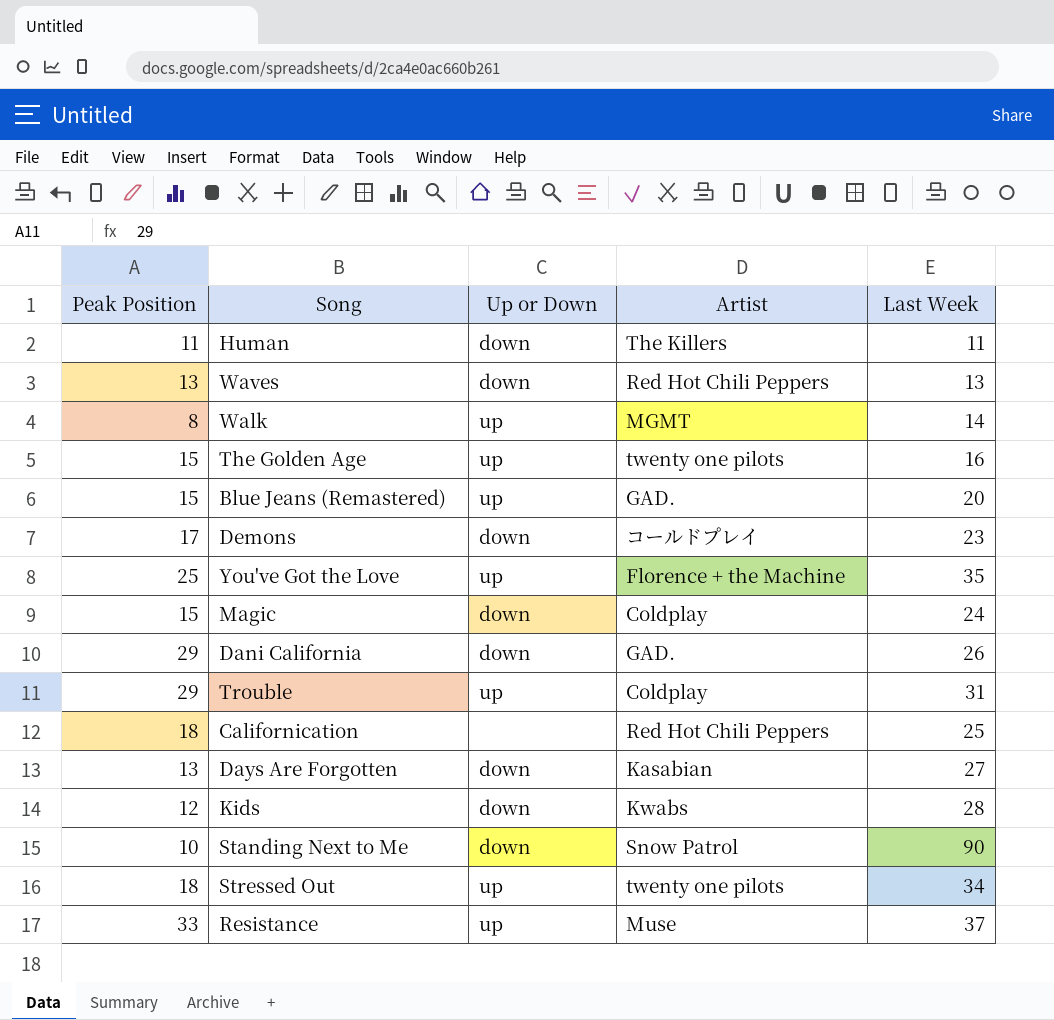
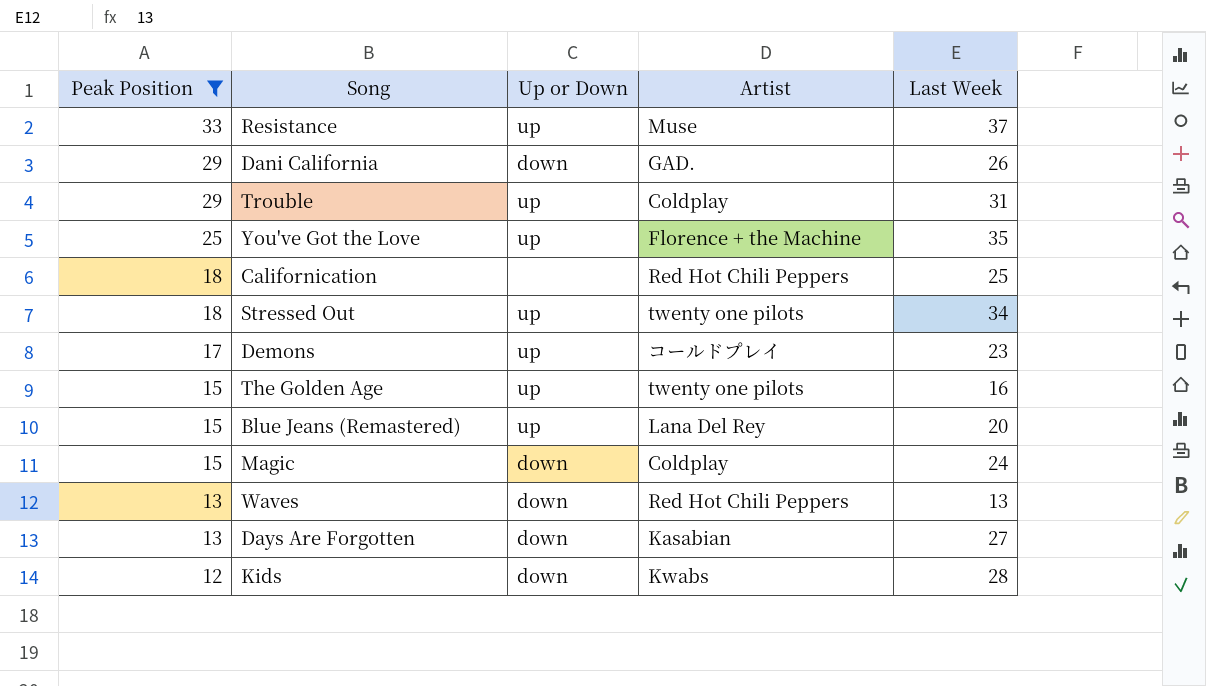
filter: none -> Peak Position >= 12
row order: none -> Peak Position descending
Demons | Up or Down: down -> up
Blue Jeans (Remastered) | Artist: GAD. -> Lana Del Rey

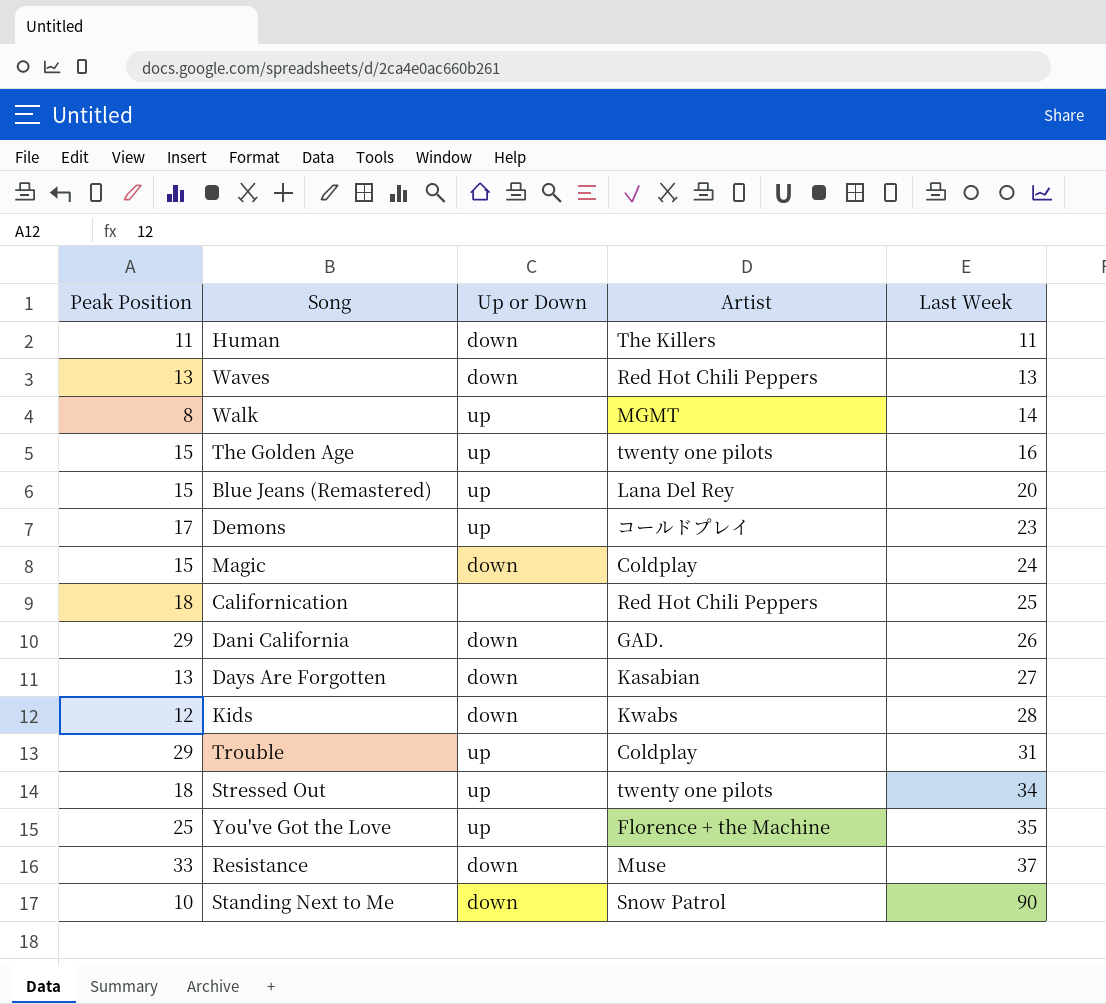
filter: Peak Position >= 12 -> none
row order: Peak Position descending -> Last Week ascending
Resistance | Up or Down: up -> down

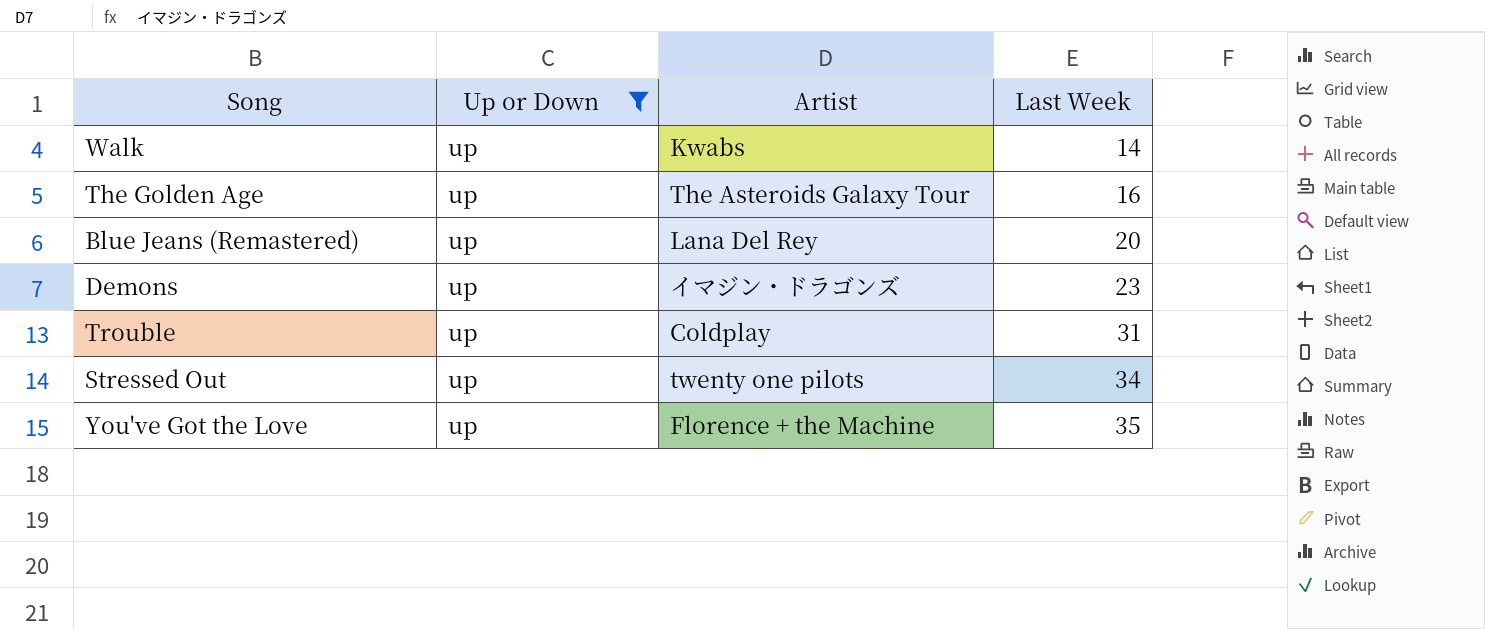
filter: none -> Up or Down = up
column Peak Position | position: 1 -> none
Walk | Artist: MGMT -> Kwabs
The Golden Age | Artist: twenty one pilots -> The Asteroids Galaxy Tour
Demons | Artist: コールドプレイ -> イマジン・ドラゴンズ

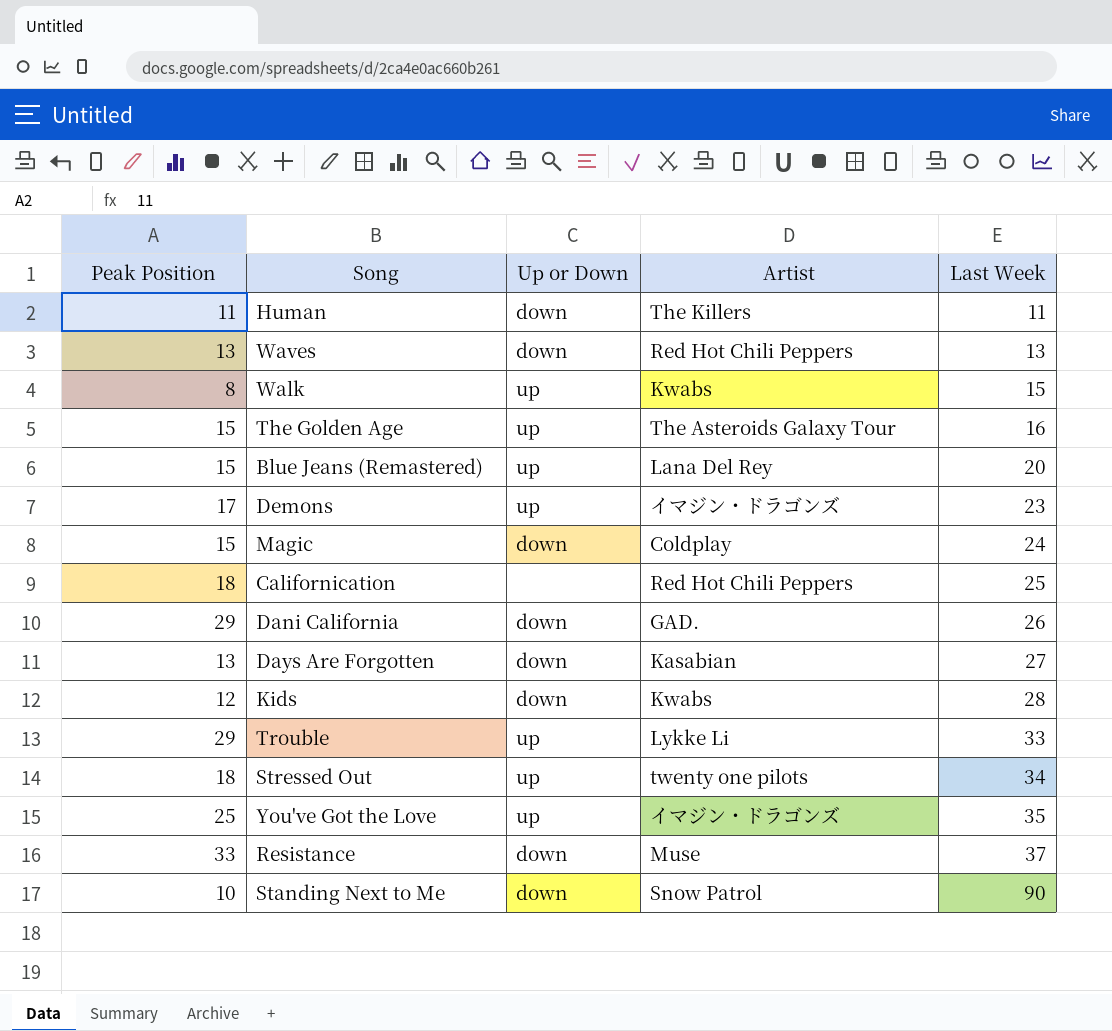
filter: Up or Down = up -> none
column Peak Position | position: none -> 1
Walk | Last Week: 14 -> 15
Trouble | Artist: Coldplay -> Lykke Li
Trouble | Last Week: 31 -> 33
You've Got the Love | Artist: Florence + the Machine -> イマジン・ドラゴンズ

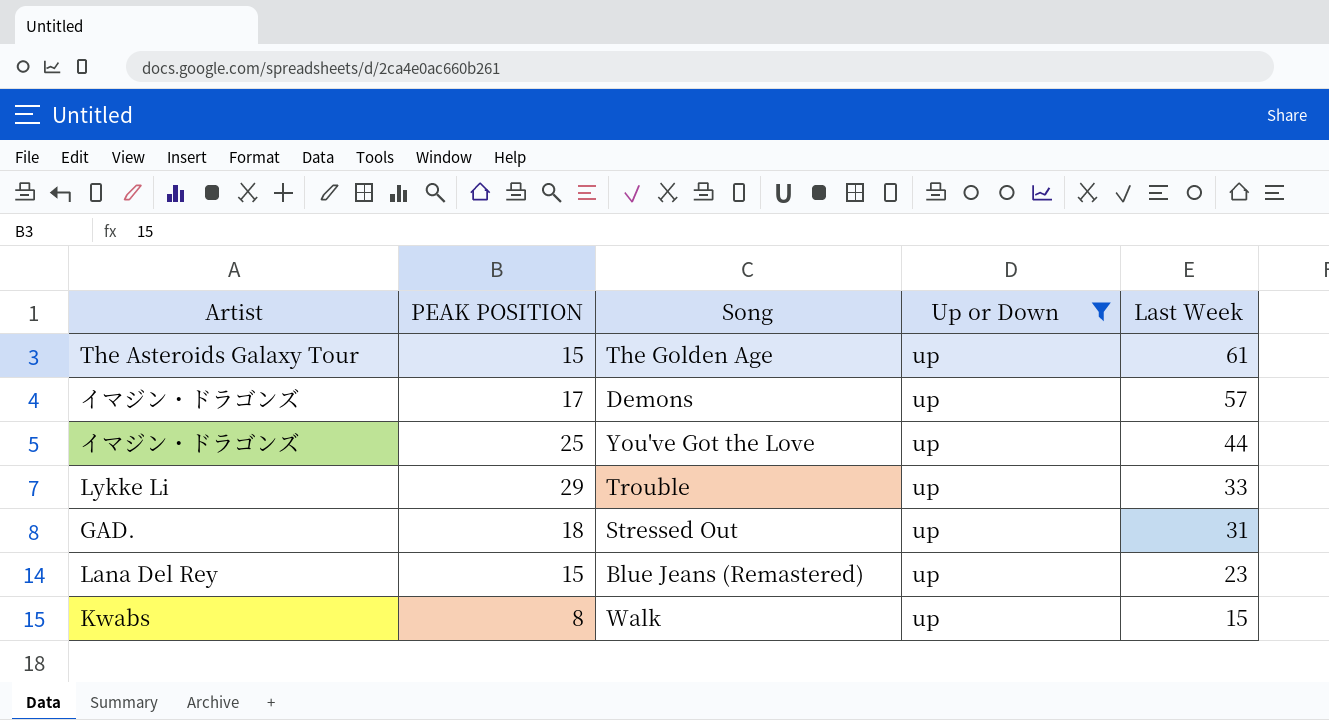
filter: none -> Up or Down = up
row order: Last Week ascending -> Last Week descending
column Artist | position: 4 -> 1
column name: Peak Position -> PEAK POSITION
The Golden Age | Last Week: 16 -> 61
Demons | Last Week: 23 -> 57
You've Got the Love | Last Week: 35 -> 44
Stressed Out | Artist: twenty one pilots -> GAD.
Stressed Out | Last Week: 34 -> 31
Blue Jeans (Remastered) | Last Week: 20 -> 23

